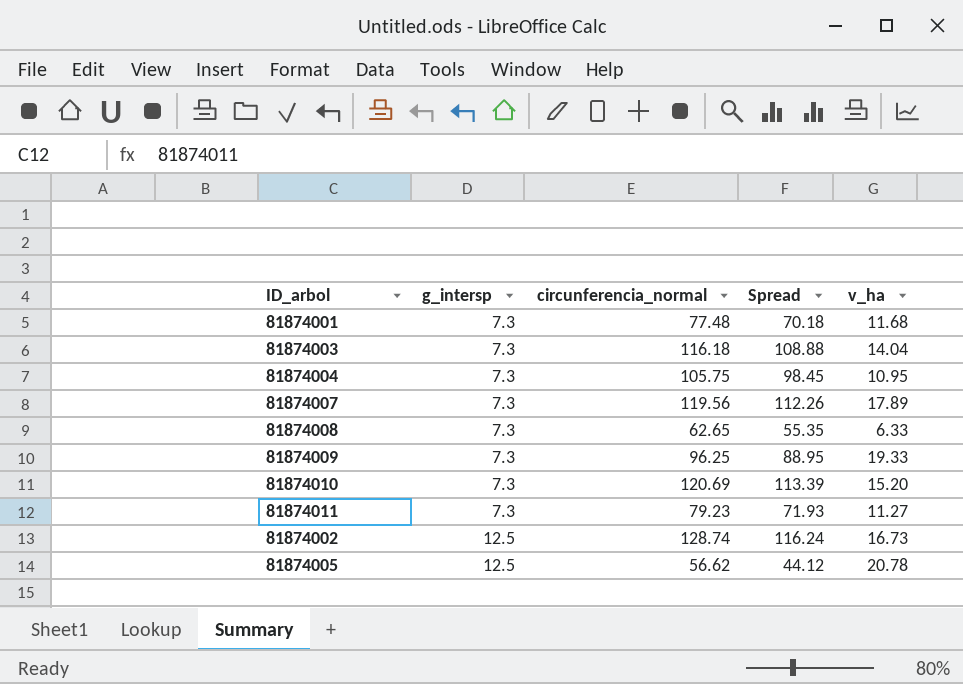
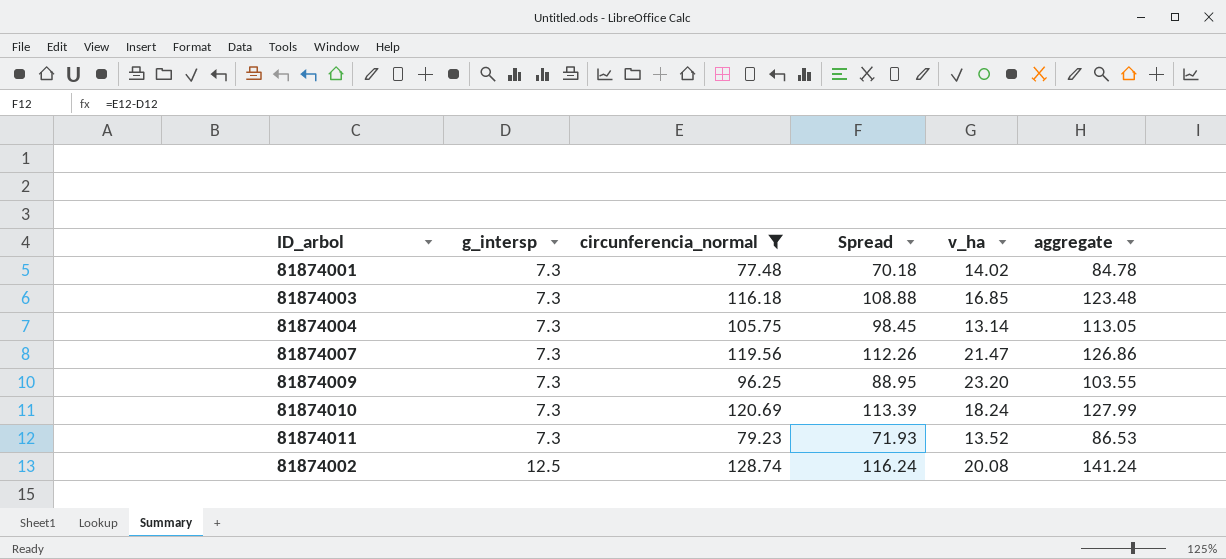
filter: none -> circunferencia_normal >= 77.48
column aggregate | formula: none -> [g_intersp] + [circunferencia_normal]
81874001 | v_ha: 11.68 -> 14.02
81874003 | v_ha: 14.04 -> 16.85
81874004 | v_ha: 10.95 -> 13.14
81874007 | v_ha: 17.89 -> 21.47
81874009 | v_ha: 19.33 -> 23.20
81874010 | v_ha: 15.20 -> 18.24
81874011 | v_ha: 11.27 -> 13.52
81874002 | v_ha: 16.73 -> 20.08

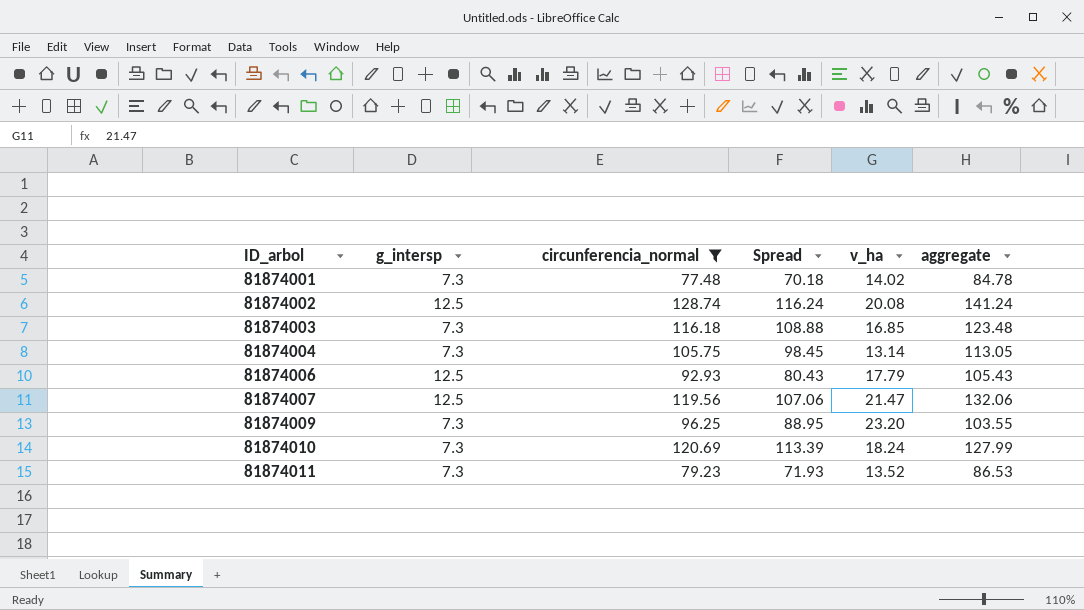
row order: g_intersp ascending -> ID_arbol ascending
row 81874006: none -> 12.5 | 92.93 | 80.43 | 17.79 | 105.43
81874007 | g_intersp: 7.3 -> 12.5
81874007 | Spread: 112.26 -> 107.06
81874007 | aggregate: 126.86 -> 132.06

